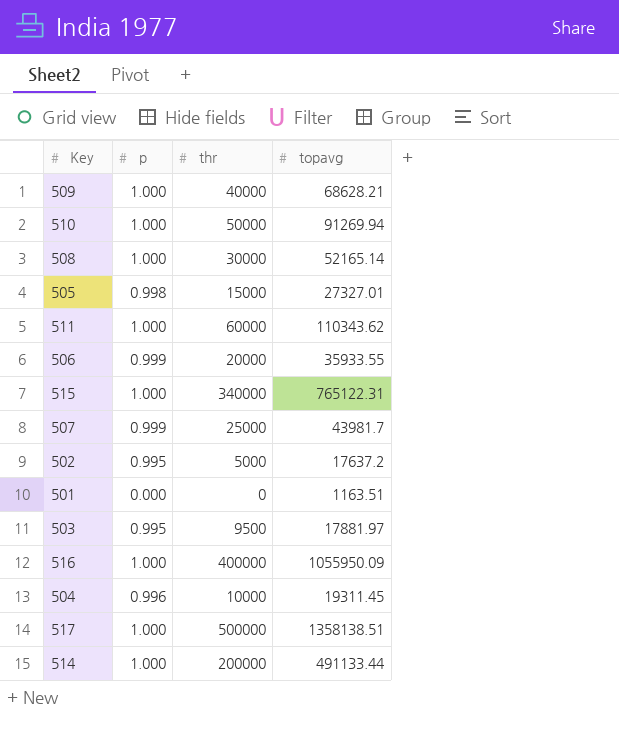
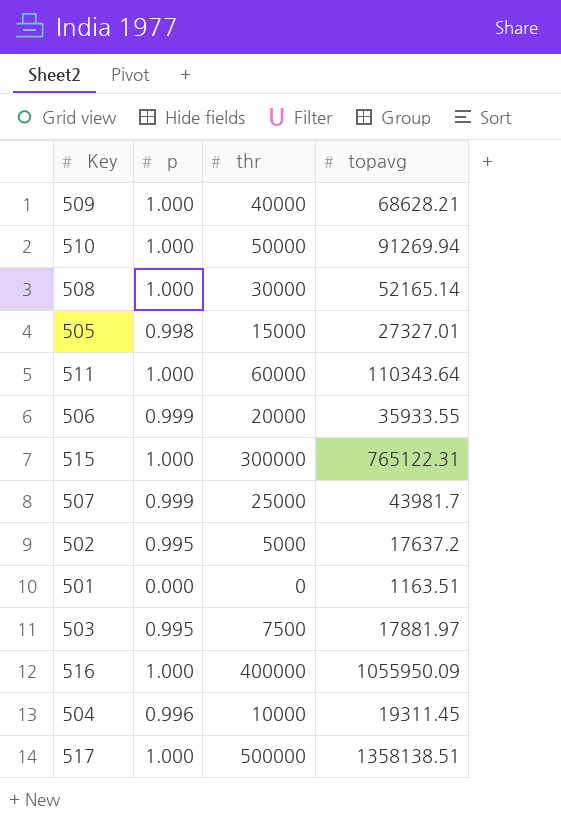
row 514: 1.000 | 200000 | 491133.44 -> none
511 | topavg: 110343.62 -> 110343.64
515 | thr: 340000 -> 300000
503 | thr: 9500 -> 7500

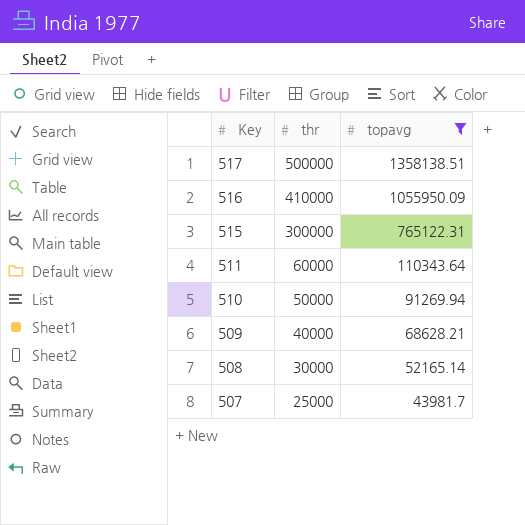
filter: none -> topavg >= 43981.7
row order: none -> Key descending
column p | position: 2 -> none
516 | thr: 400000 -> 410000

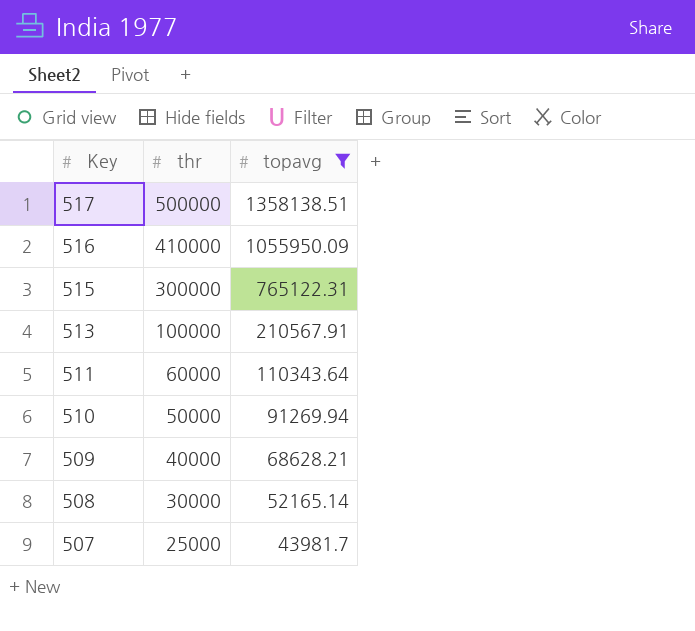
row 513: none -> 100000 | 210567.91

